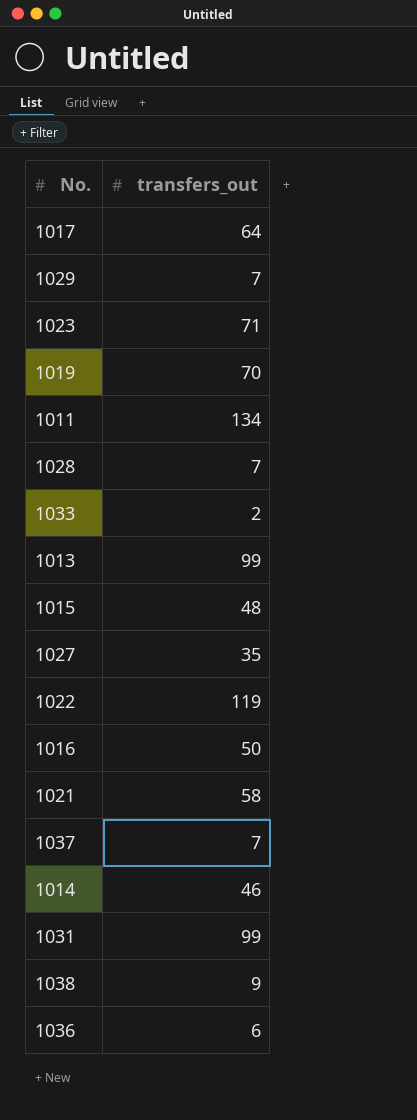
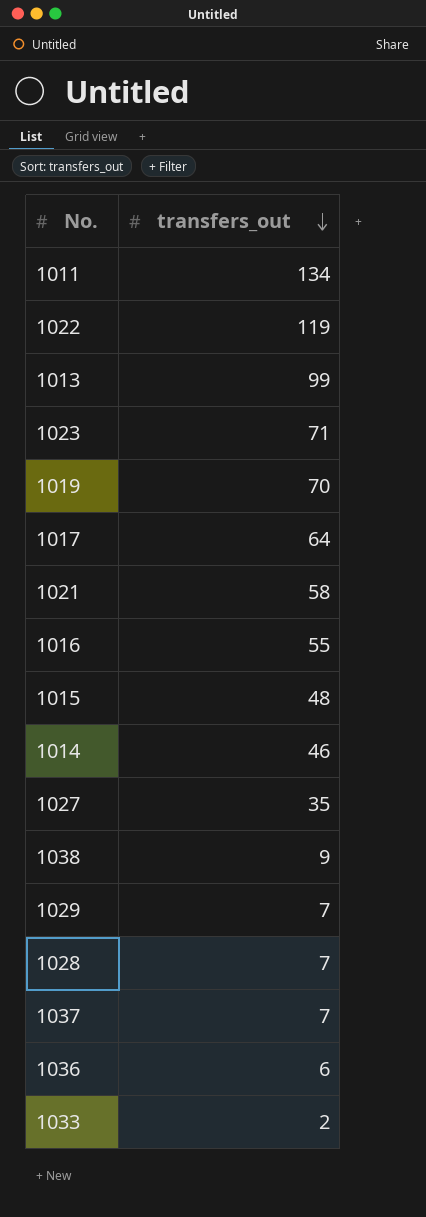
row order: none -> transfers_out descending
row 1031: 99 -> none
1016 | transfers_out: 50 -> 55

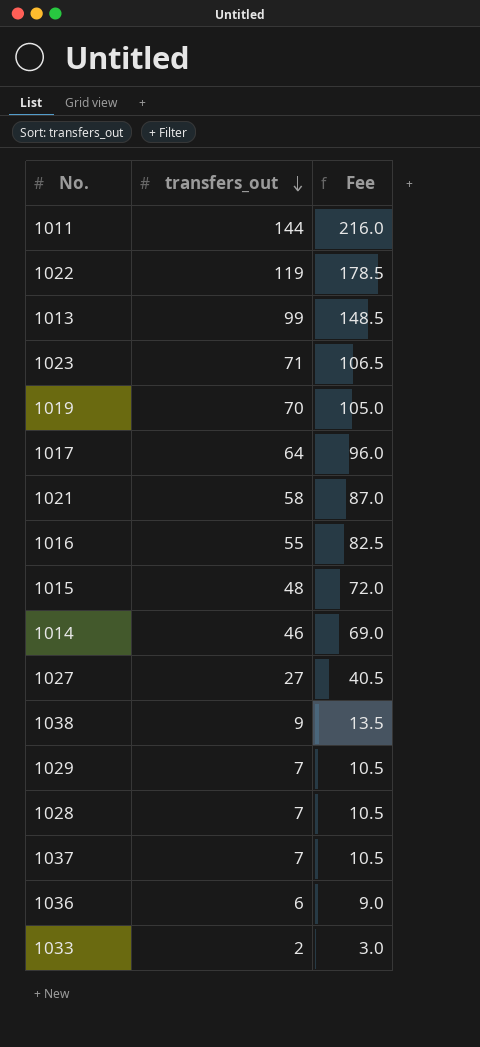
column Fee | formula: none -> [transfers_out] * 1.5
1011 | transfers_out: 134 -> 144
1027 | transfers_out: 35 -> 27

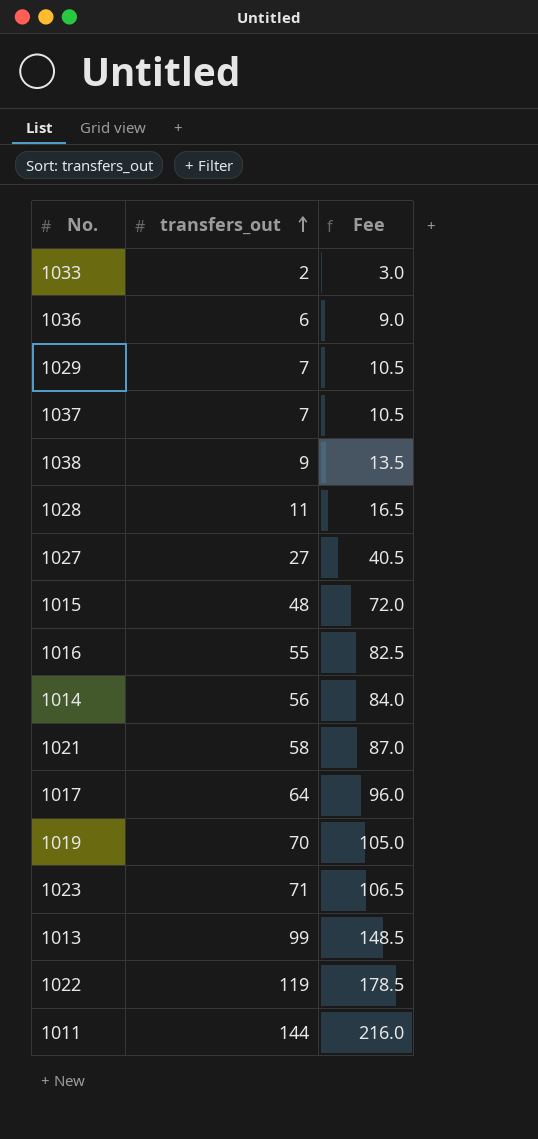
row order: transfers_out descending -> transfers_out ascending
1028 | transfers_out: 7 -> 11
1028 | Fee: 10.5 -> 16.5
1014 | transfers_out: 46 -> 56
1014 | Fee: 69.0 -> 84.0

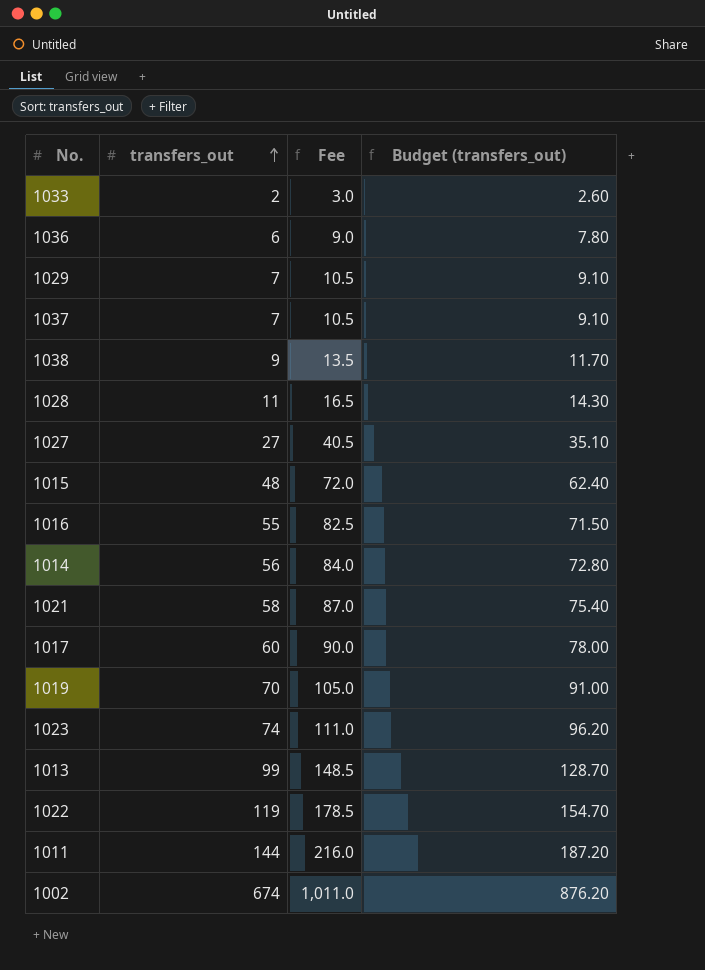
column Budget (transfers_out) | formula: none -> [transfers_out] * 1.3
1017 | transfers_out: 64 -> 60
1017 | Fee: 96.0 -> 90.0
1023 | transfers_out: 71 -> 74
1023 | Fee: 106.5 -> 111.0
row 1002: none -> 674 | 1,011.0 | 876.20

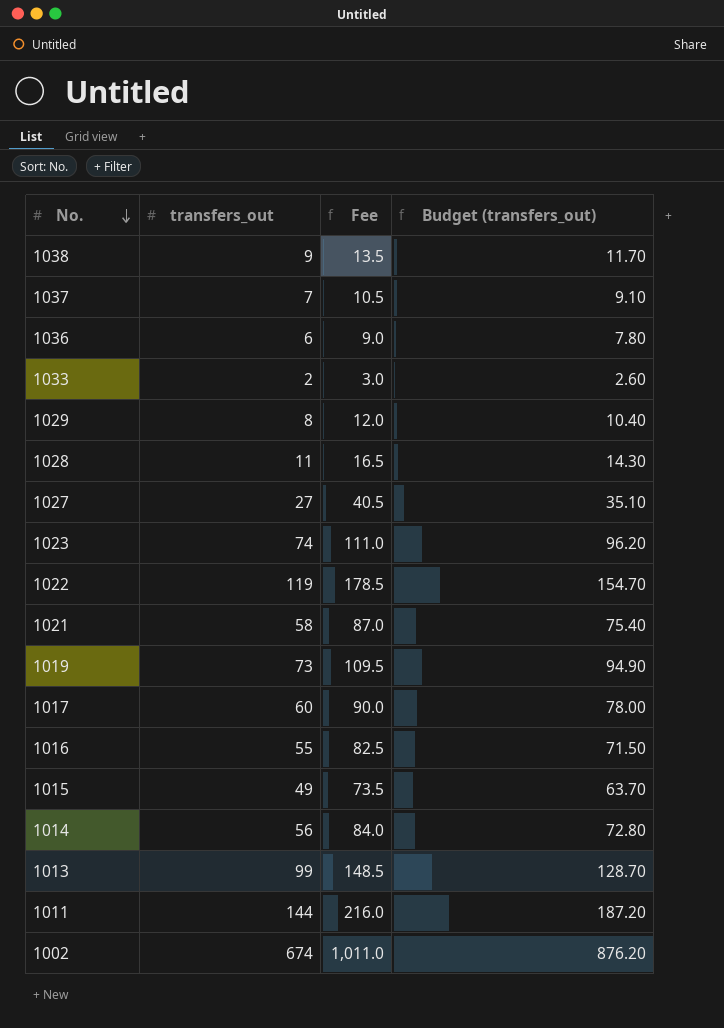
row order: transfers_out ascending -> No. descending
1029 | transfers_out: 7 -> 8
1029 | Fee: 10.5 -> 12.0
1029 | Budget (transfers_out): 9.10 -> 10.40
1019 | transfers_out: 70 -> 73
1019 | Fee: 105.0 -> 109.5
1019 | Budget (transfers_out): 91.00 -> 94.90
1015 | transfers_out: 48 -> 49
1015 | Fee: 72.0 -> 73.5
1015 | Budget (transfers_out): 62.40 -> 63.70

